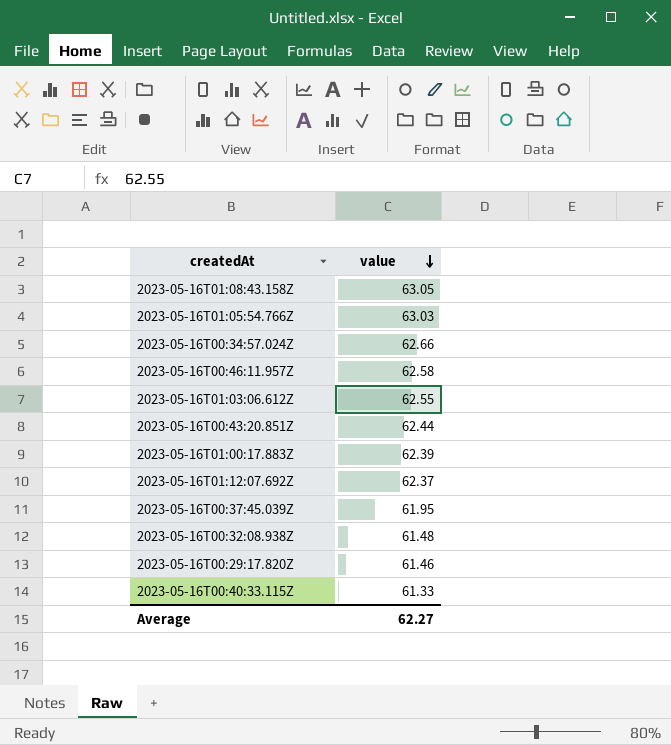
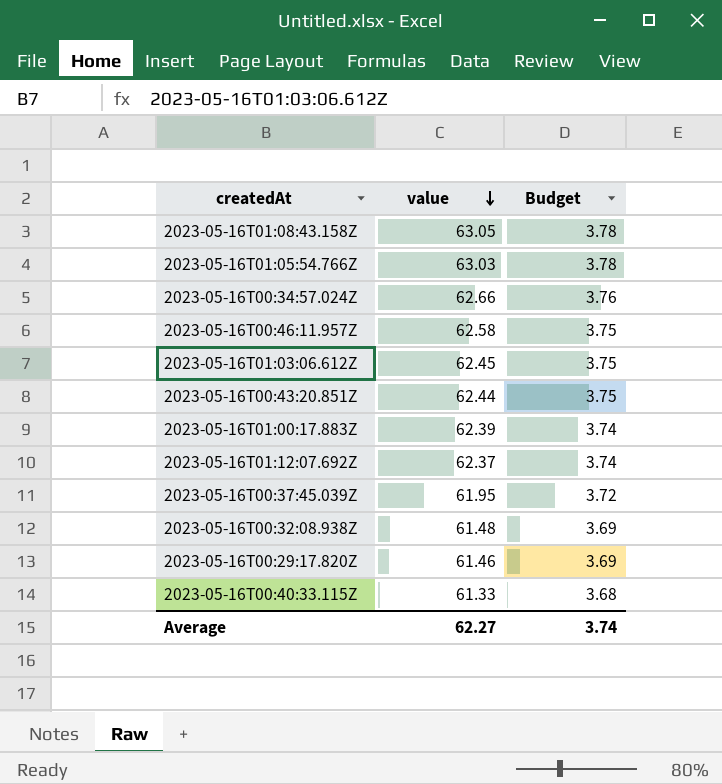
column Budget | formula: none -> [value] * 0.06
2023-05-16T01:03:06.612Z | value: 62.55 -> 62.45

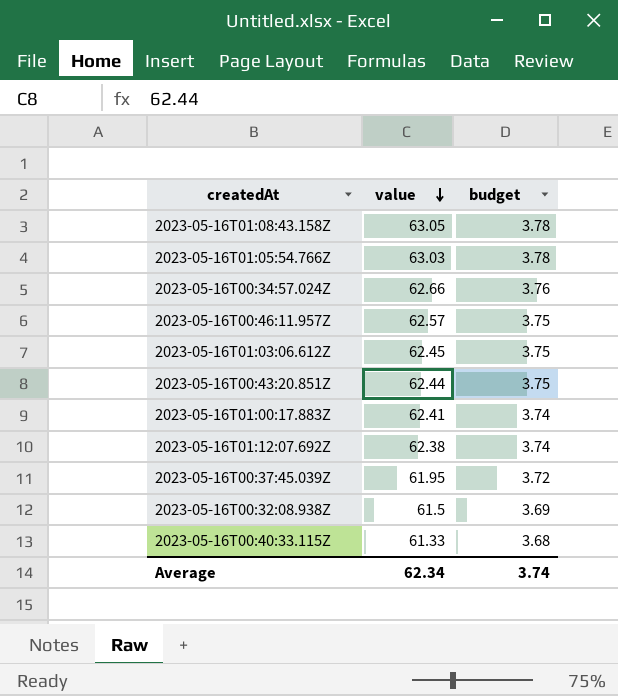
column name: Budget -> budget
row 2023-05-16T00:29:17.820Z: 61.46 | 3.69 -> none
2023-05-16T00:46:11.957Z | value: 62.58 -> 62.57
2023-05-16T01:00:17.883Z | value: 62.39 -> 62.41
2023-05-16T01:12:07.692Z | value: 62.37 -> 62.38
2023-05-16T00:32:08.938Z | value: 61.48 -> 61.5
Average | value: 62.27 -> 62.34

